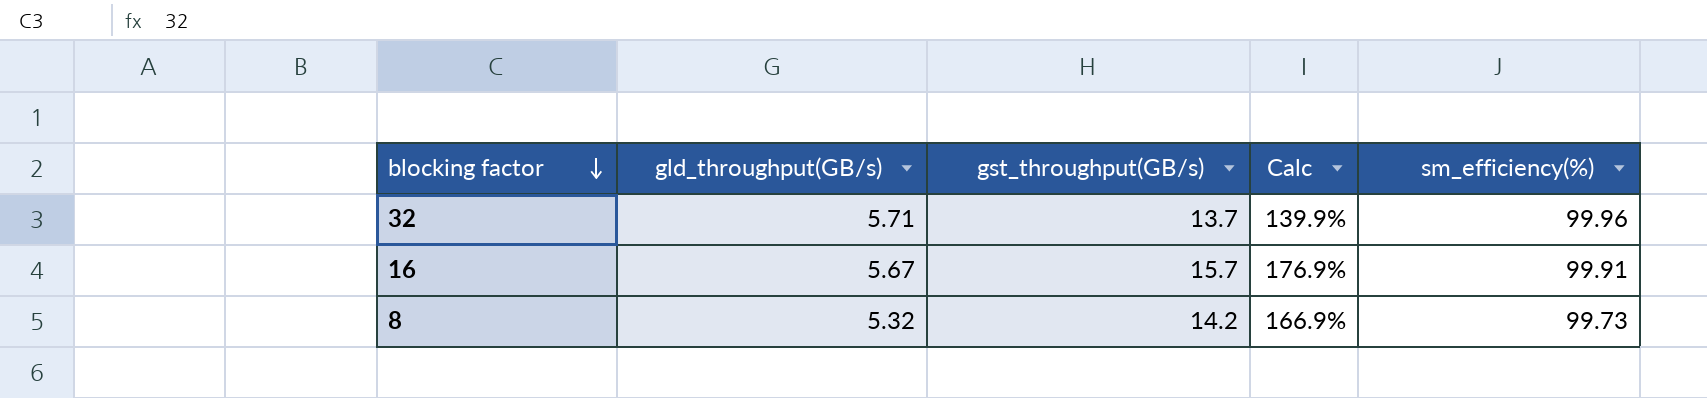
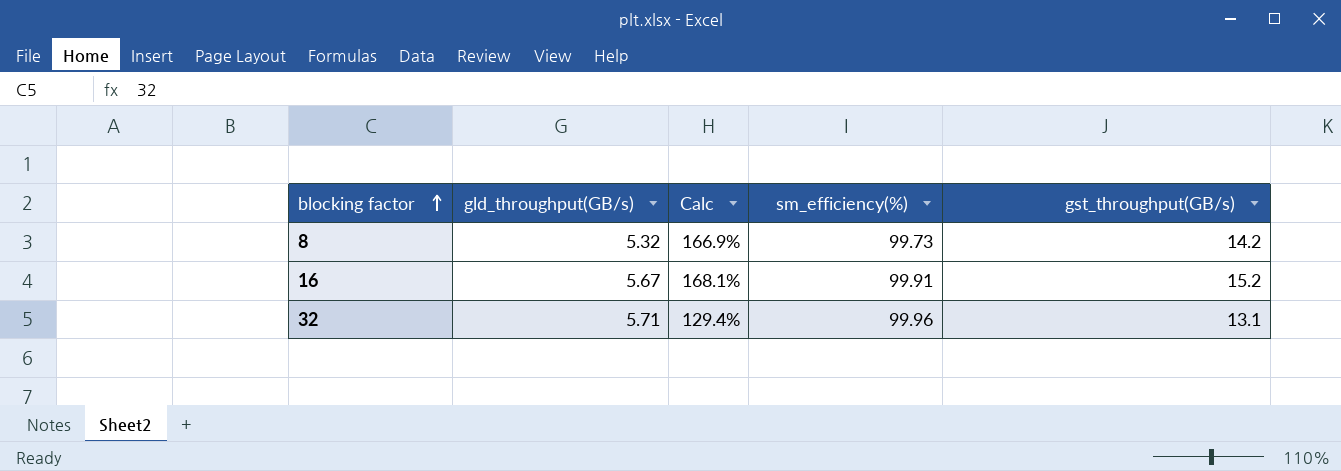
row order: blocking factor descending -> blocking factor ascending
column gst_throughput(GB/s) | position: 3 -> 5
16 | Calc: 176.9% -> 168.1%
16 | gst_throughput(GB/s): 15.7 -> 15.2
32 | Calc: 139.9% -> 129.4%
32 | gst_throughput(GB/s): 13.7 -> 13.1

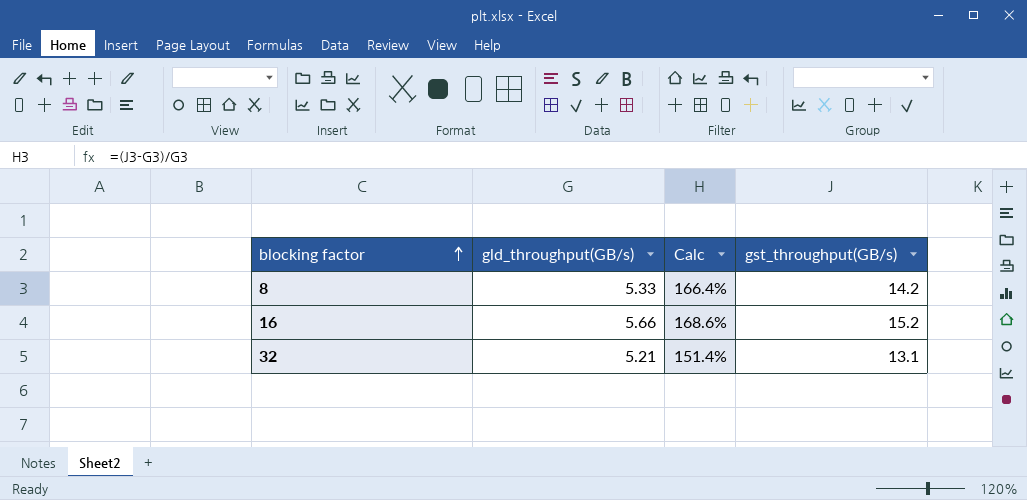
column sm_efficiency(%) | position: 4 -> none
8 | gld_throughput(GB/s): 5.32 -> 5.33
8 | Calc: 166.9% -> 166.4%
16 | gld_throughput(GB/s): 5.67 -> 5.66
16 | Calc: 168.1% -> 168.6%
32 | gld_throughput(GB/s): 5.71 -> 5.21
32 | Calc: 129.4% -> 151.4%

